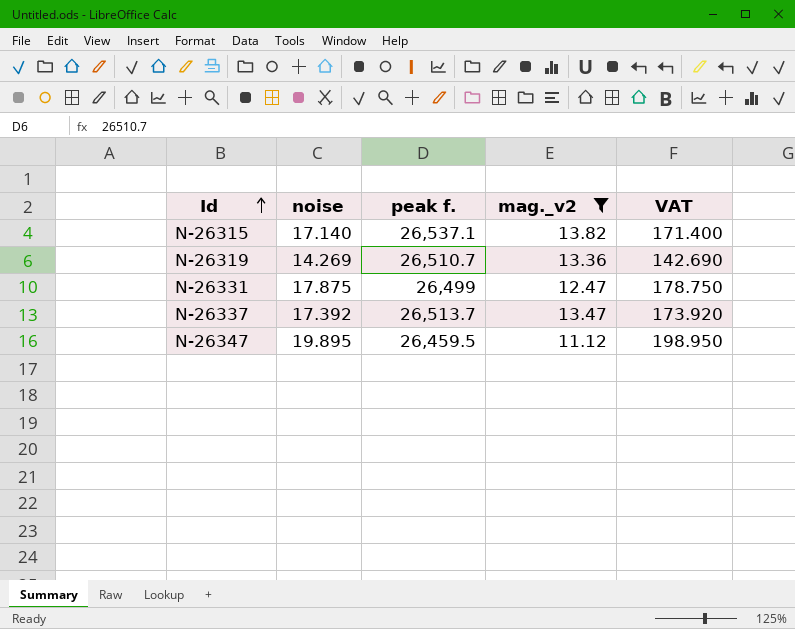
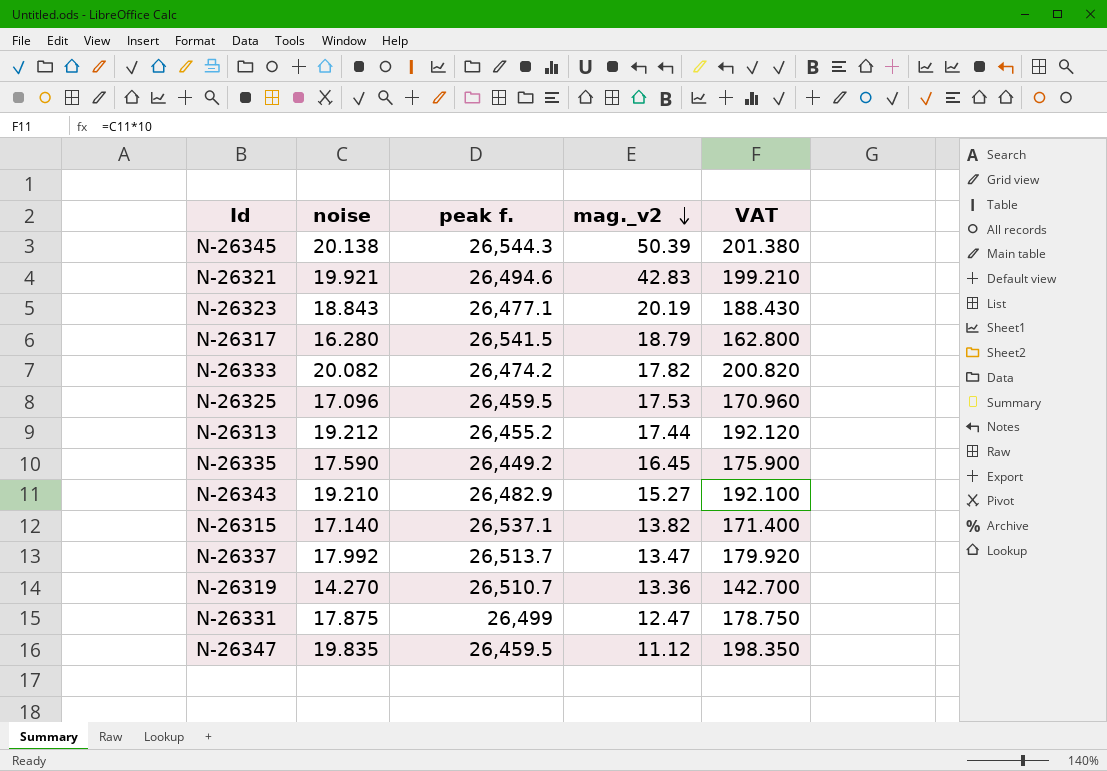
filter: mag._v2 <= 13.82 -> none
row order: Id ascending -> mag._v2 descending
N-26337 | noise: 17.392 -> 17.992
N-26337 | VAT: 173.920 -> 179.920
N-26319 | noise: 14.269 -> 14.270
N-26319 | VAT: 142.690 -> 142.700
N-26347 | noise: 19.895 -> 19.835
N-26347 | VAT: 198.950 -> 198.350

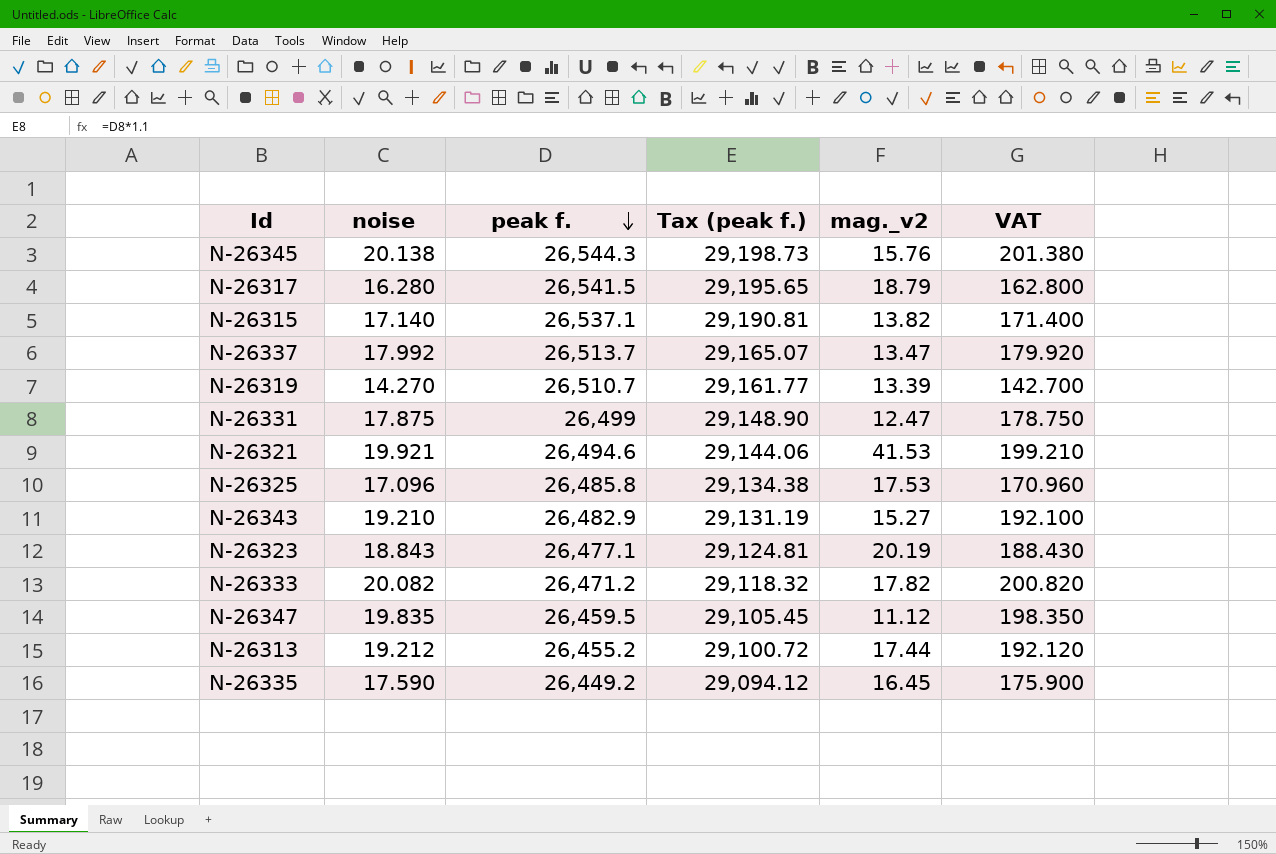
row order: mag._v2 descending -> peak f. descending
column Tax (peak f.) | formula: none -> [peak f.] * 1.1
N-26345 | mag._v2: 50.39 -> 15.76
N-26319 | mag._v2: 13.36 -> 13.39
N-26321 | mag._v2: 42.83 -> 41.53
N-26325 | peak f.: 26,459.5 -> 26,485.8
N-26333 | peak f.: 26,474.2 -> 26,471.2

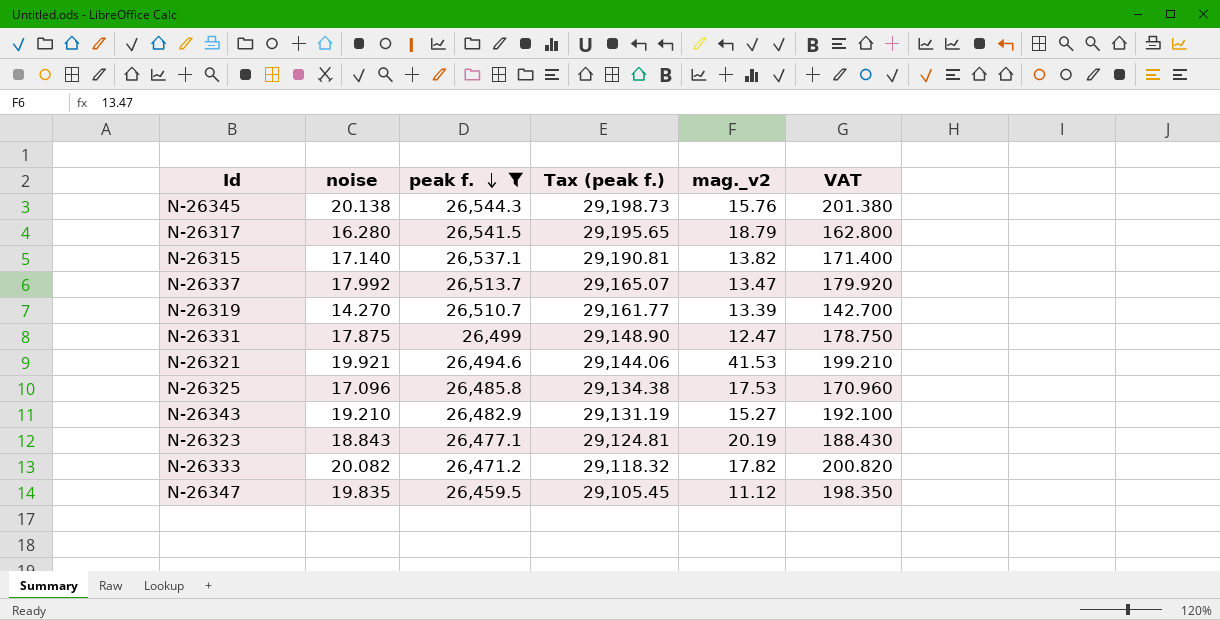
filter: none -> peak f. >= 26,459.5

